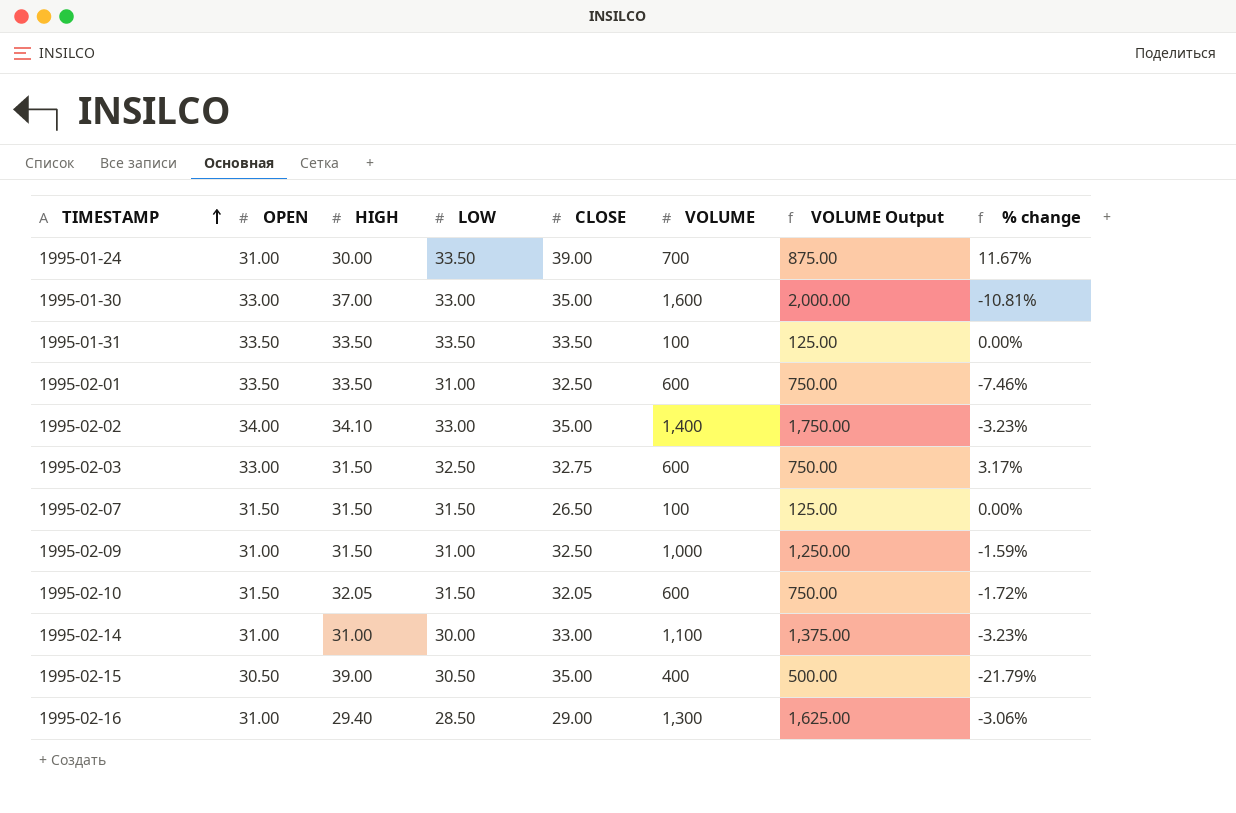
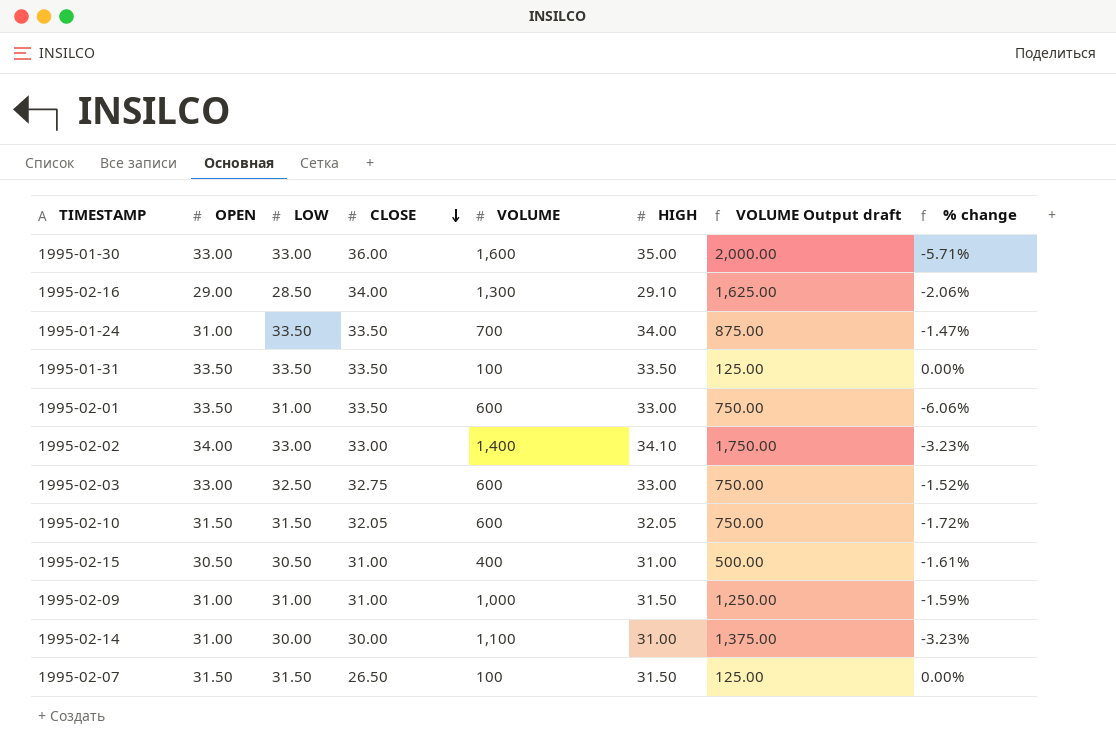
row order: TIMESTAMP ascending -> CLOSE descending
column HIGH | position: 3 -> 6
column name: VOLUME Output -> VOLUME Output draft
1995-01-30 | CLOSE: 35.00 -> 36.00
1995-01-30 | HIGH: 37.00 -> 35.00
1995-01-30 | % change: -10.81% -> -5.71%
1995-02-16 | OPEN: 31.00 -> 29.00
1995-02-16 | CLOSE: 29.00 -> 34.00
1995-02-16 | HIGH: 29.40 -> 29.10
1995-02-16 | % change: -3.06% -> -2.06%
1995-01-24 | CLOSE: 39.00 -> 33.50
1995-01-24 | HIGH: 30.00 -> 34.00
1995-01-24 | % change: 11.67% -> -1.47%
1995-02-01 | CLOSE: 32.50 -> 33.50
1995-02-01 | HIGH: 33.50 -> 33.00
1995-02-01 | % change: -7.46% -> -6.06%
1995-02-02 | CLOSE: 35.00 -> 33.00
1995-02-03 | HIGH: 31.50 -> 33.00
1995-02-03 | % change: 3.17% -> -1.52%
1995-02-15 | CLOSE: 35.00 -> 31.00
1995-02-15 | HIGH: 39.00 -> 31.00
1995-02-15 | % change: -21.79% -> -1.61%
1995-02-09 | CLOSE: 32.50 -> 31.00
1995-02-14 | CLOSE: 33.00 -> 30.00

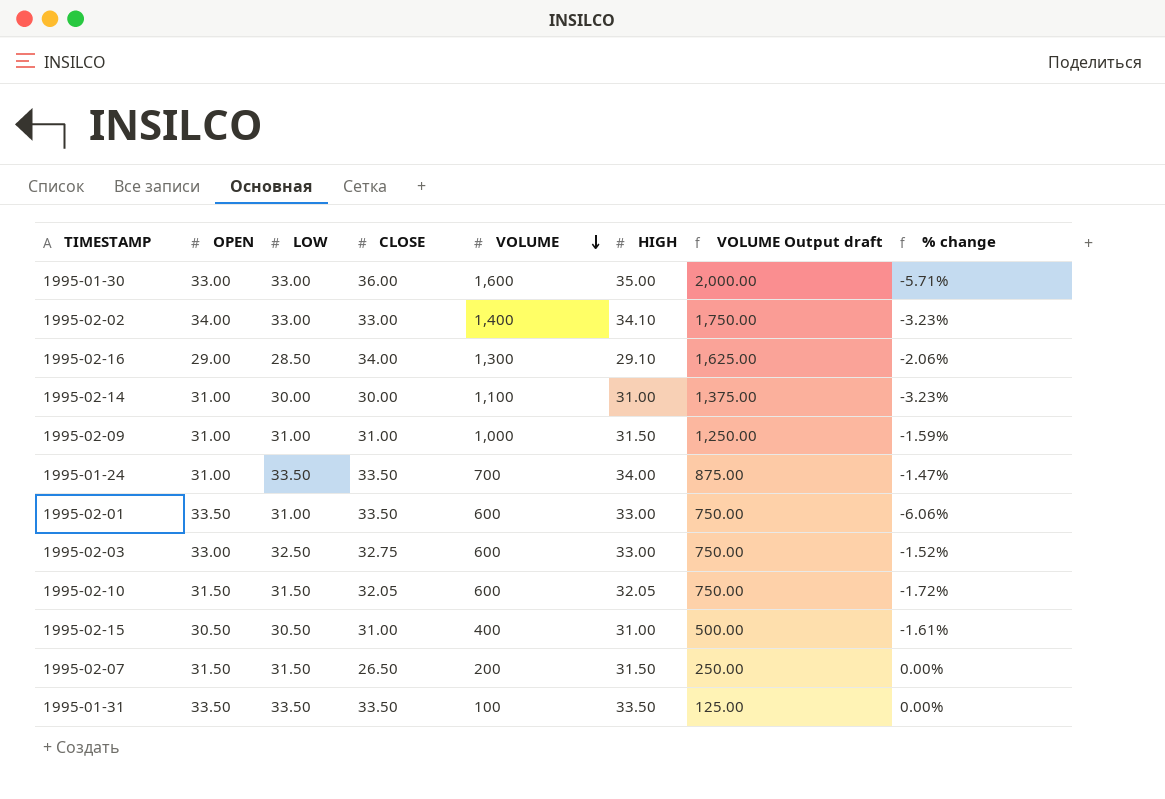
row order: CLOSE descending -> VOLUME descending
1995-02-07 | VOLUME: 100 -> 200
1995-02-07 | VOLUME Output draft: 125.00 -> 250.00

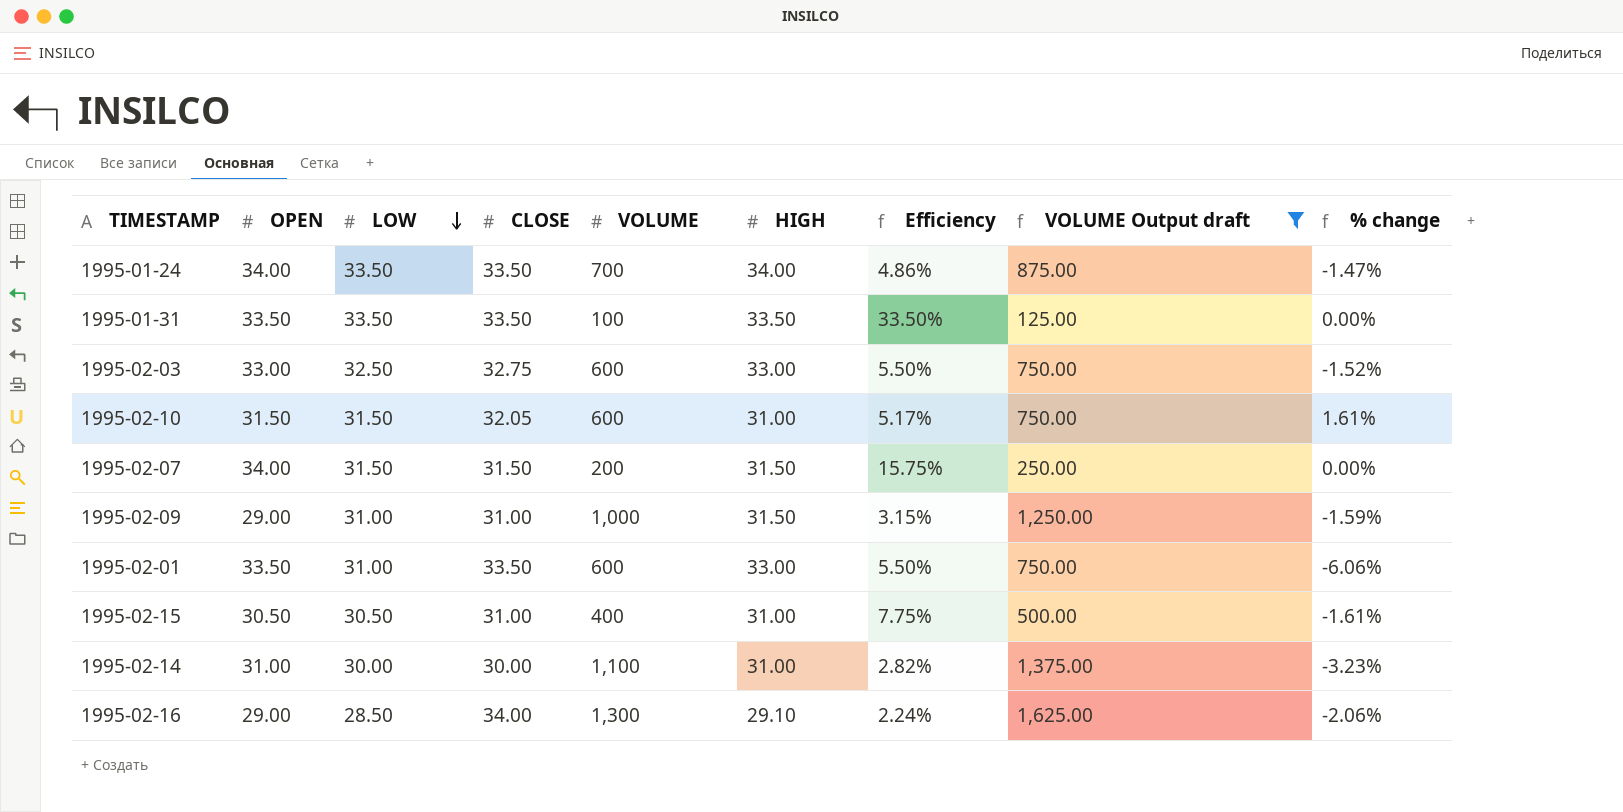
filter: none -> VOLUME Output draft <= 1,625.00
row order: VOLUME descending -> LOW descending
column Efficiency | formula: none -> [HIGH] / [VOLUME]
1995-01-24 | OPEN: 31.00 -> 34.00
1995-02-10 | HIGH: 32.05 -> 31.00
1995-02-10 | % change: -1.72% -> 1.61%
1995-02-07 | OPEN: 31.50 -> 34.00
1995-02-07 | CLOSE: 26.50 -> 31.50
1995-02-09 | OPEN: 31.00 -> 29.00

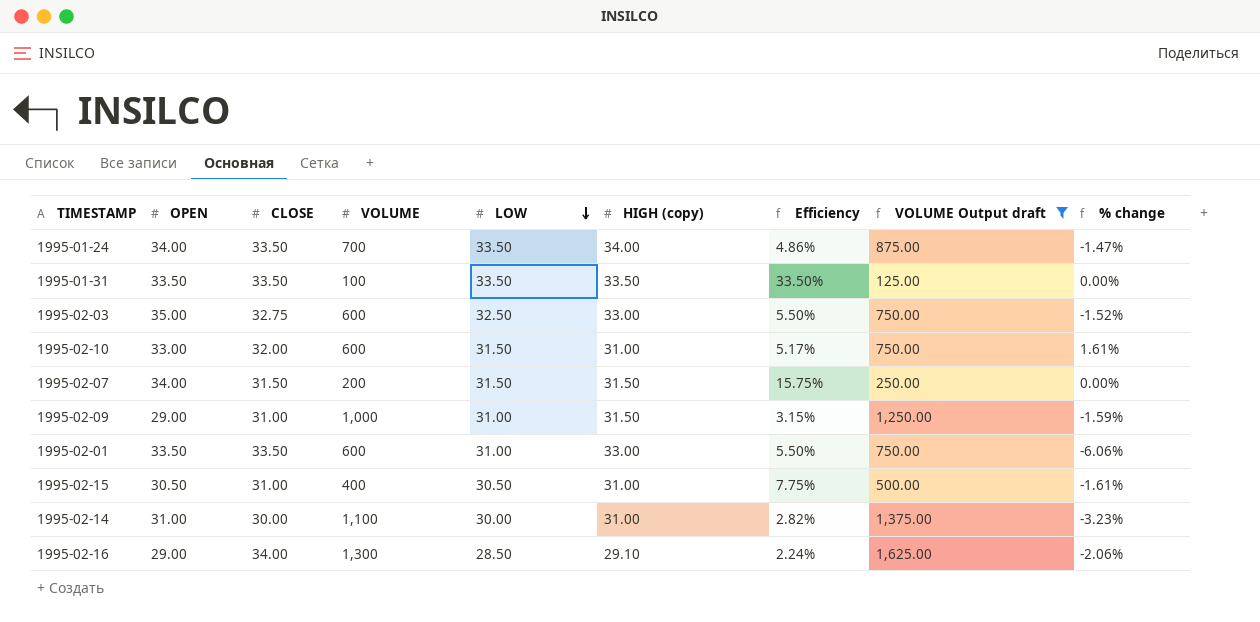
column LOW | position: 3 -> 5
column name: HIGH -> HIGH (copy)
1995-02-03 | OPEN: 33.00 -> 35.00
1995-02-10 | OPEN: 31.50 -> 33.00
1995-02-10 | CLOSE: 32.05 -> 32.00

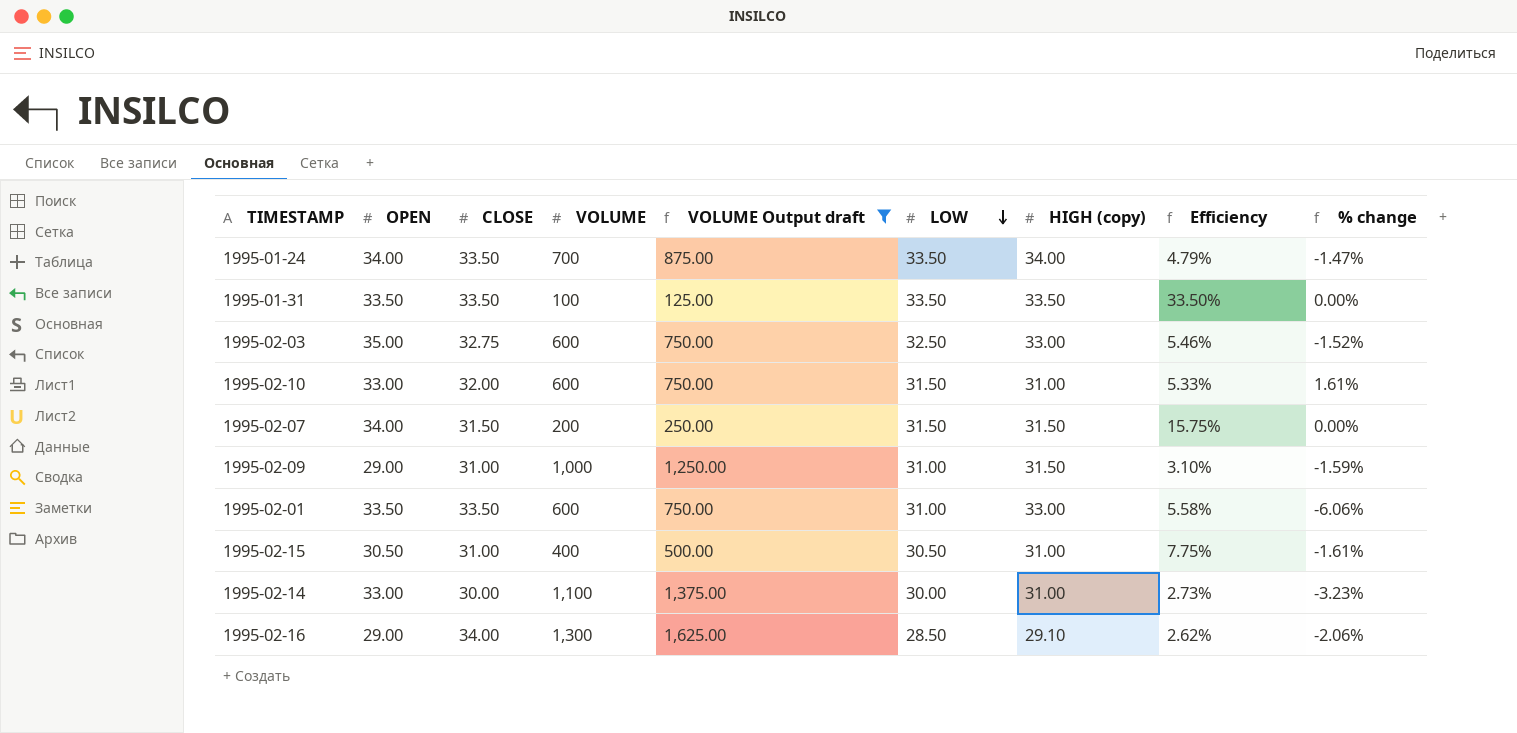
column VOLUME Output draft | position: 8 -> 5
column Efficiency | formula: [HIGH (copy)] / [VOLUME] -> [CLOSE] / [VOLUME]
1995-02-14 | OPEN: 31.00 -> 33.00

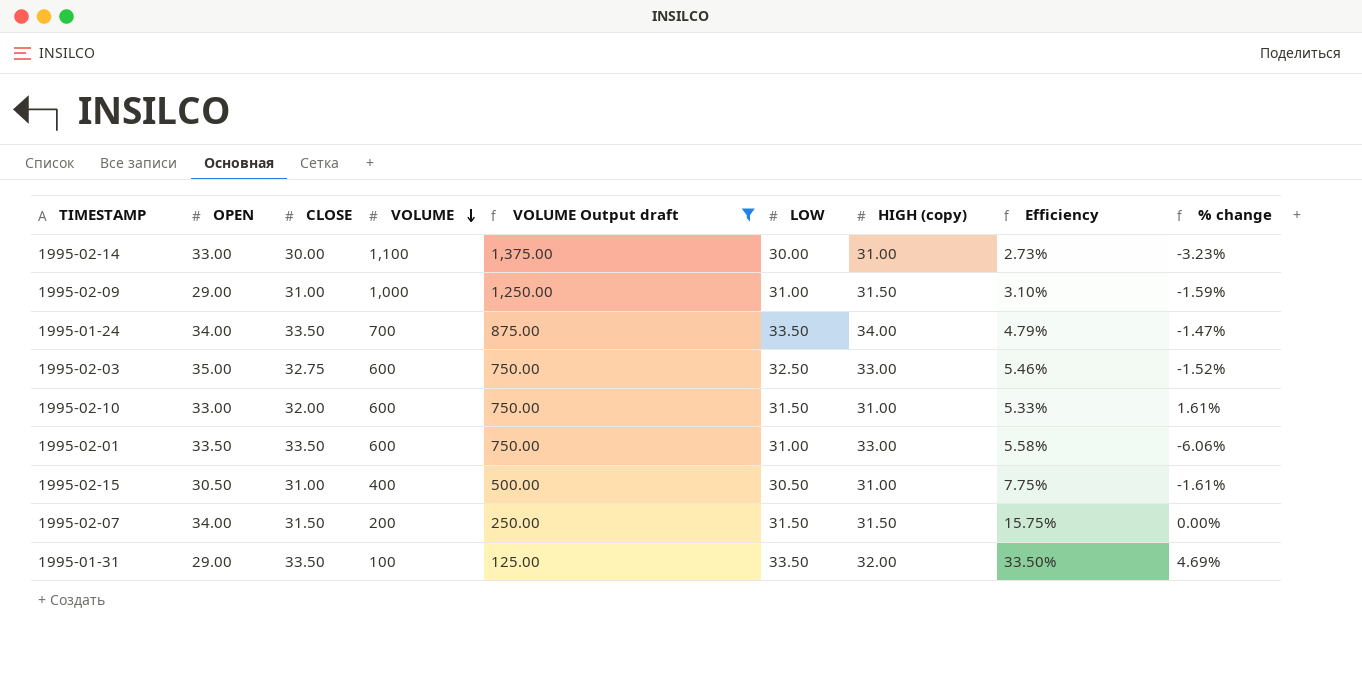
row order: LOW descending -> VOLUME descending
row 1995-02-16: 29.00 | 34.00 | 1,300 | 1,625.00 | 28.50 | 29.10 | 2.62% | -2.06% -> none
1995-01-31 | OPEN: 33.50 -> 29.00
1995-01-31 | HIGH (copy): 33.50 -> 32.00
1995-01-31 | % change: 0.00% -> 4.69%

